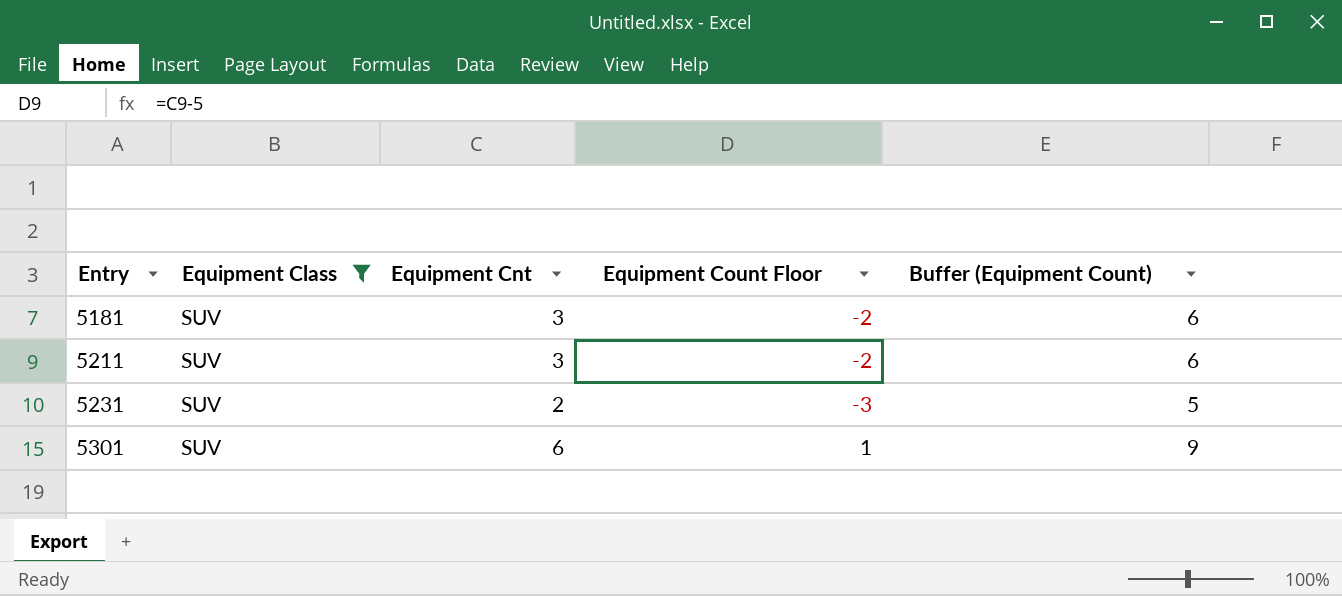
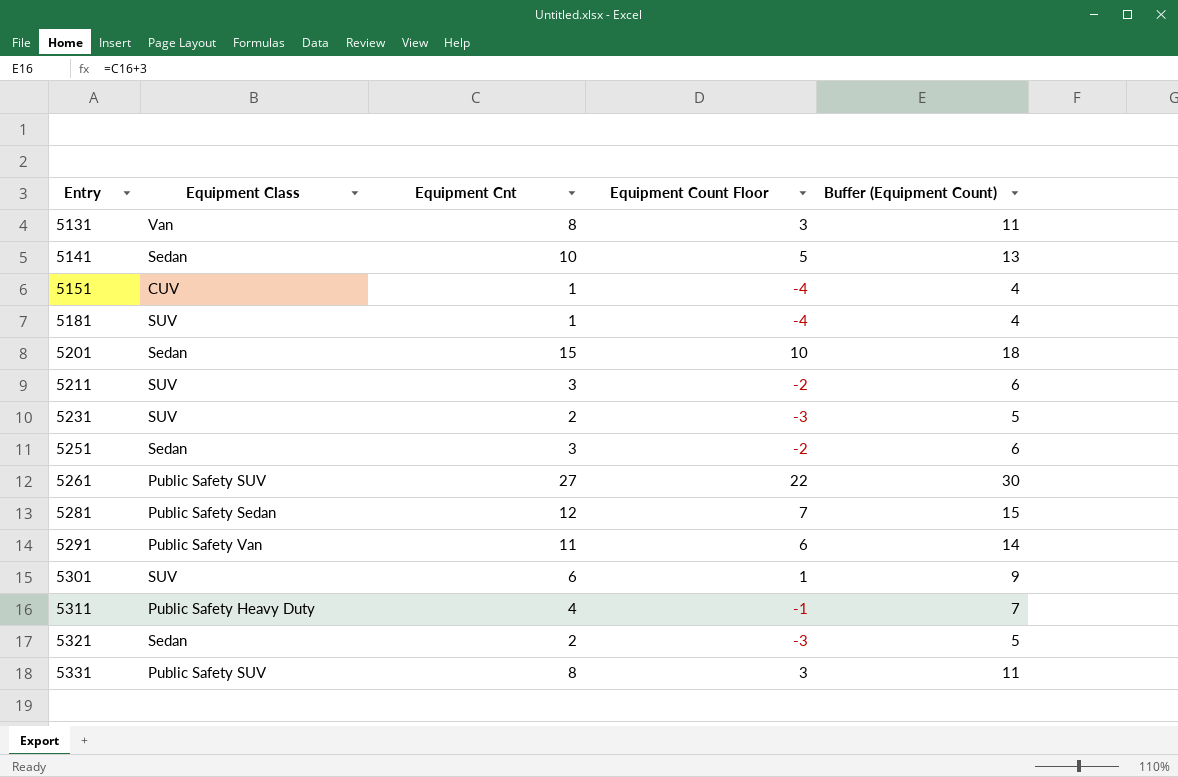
filter: Equipment Class = SUV -> none
5181 | Equipment Cnt: 3 -> 1
5181 | Equipment Count Floor: -2 -> -4
5181 | Buffer (Equipment Count): 6 -> 4

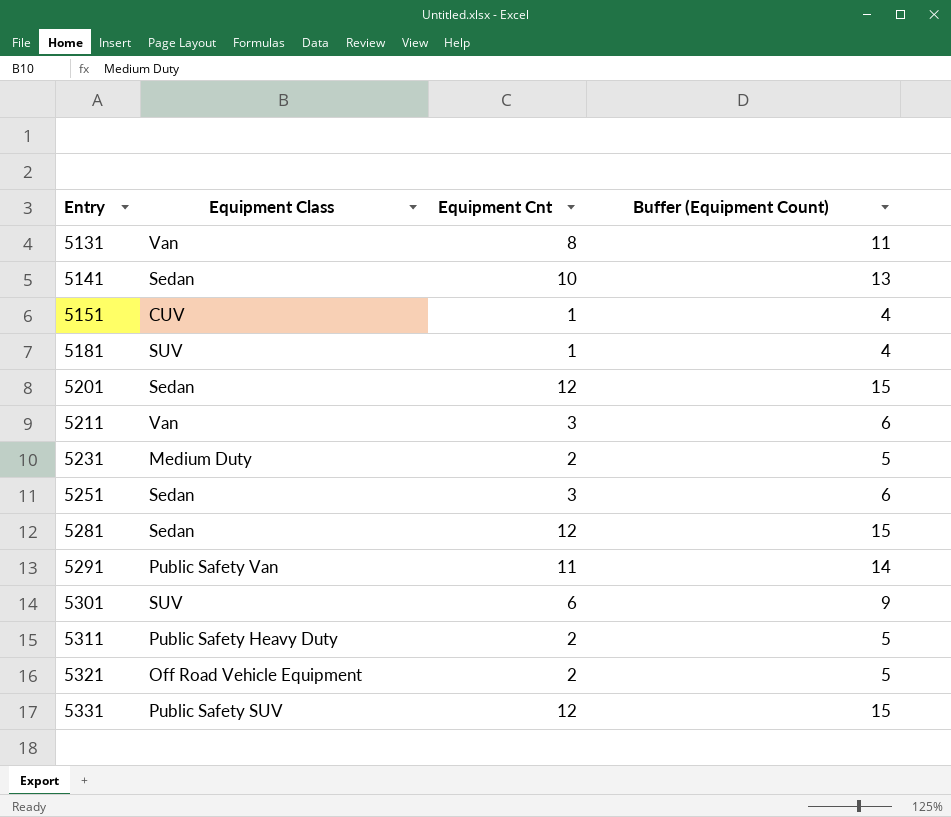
column Equipment Count Floor | formula: [Equipment Cnt] - 5 -> none
row 5261: Public Safety SUV | 27 | 22 | 30 -> none
5201 | Equipment Cnt: 15 -> 12
5201 | Buffer (Equipment Count): 18 -> 15
5211 | Equipment Class: SUV -> Van
5231 | Equipment Class: SUV -> Medium Duty
5281 | Equipment Class: Public Safety Sedan -> Sedan
5311 | Equipment Cnt: 4 -> 2
5311 | Buffer (Equipment Count): 7 -> 5
5321 | Equipment Class: Sedan -> Off Road Vehicle Equipment
5331 | Equipment Cnt: 8 -> 12
5331 | Buffer (Equipment Count): 11 -> 15

